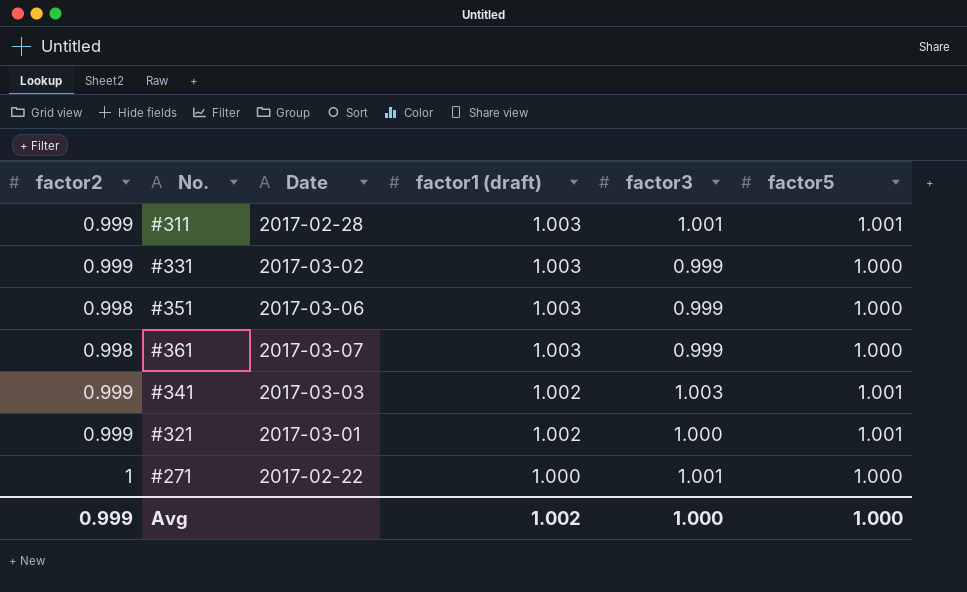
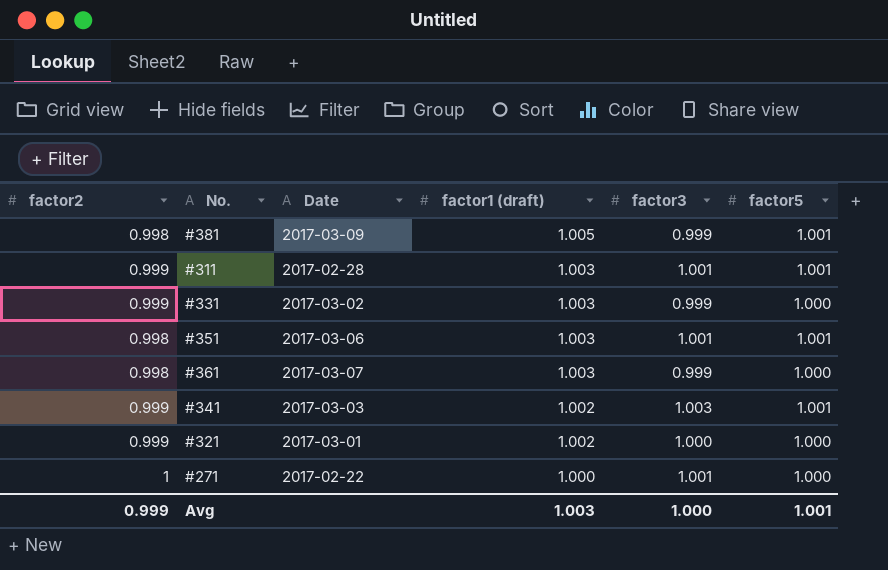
row #381: none -> 0.998 | 2017-03-09 | 1.005 | 0.999 | 1.001
#351 | factor3: 0.999 -> 1.001
#351 | factor5: 1.000 -> 1.001
#321 | factor5: 1.001 -> 1.000
Avg | factor1 (draft): 1.002 -> 1.003
Avg | factor5: 1.000 -> 1.001

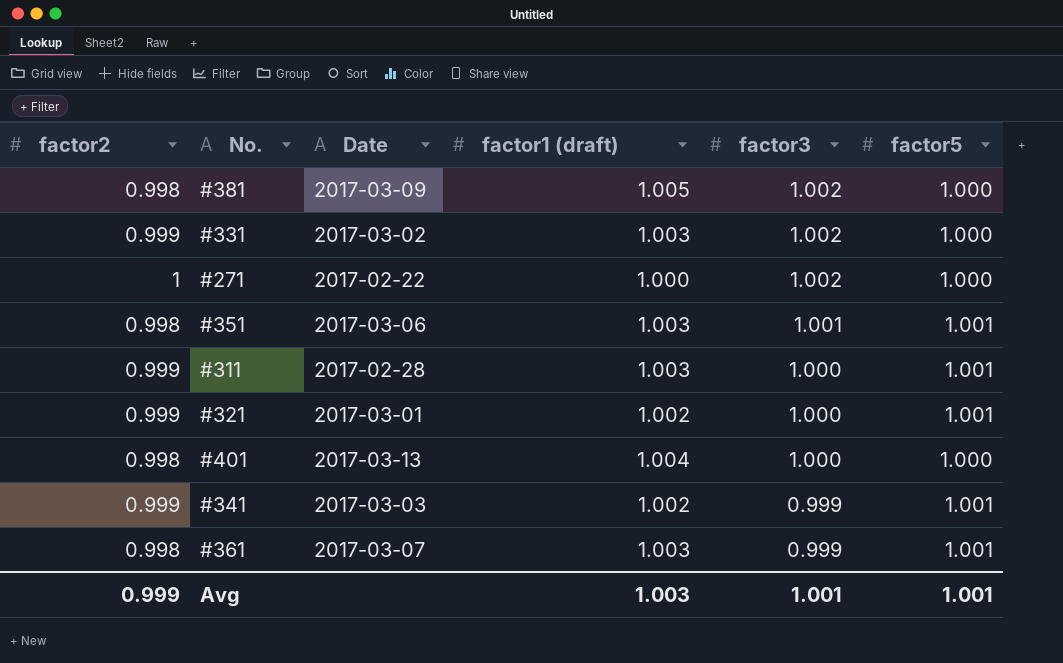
row order: factor1 (draft) descending -> factor3 descending
#381 | factor3: 0.999 -> 1.002
#381 | factor5: 1.001 -> 1.000
#331 | factor3: 0.999 -> 1.002
#271 | factor3: 1.001 -> 1.002
#311 | factor3: 1.001 -> 1.000
#321 | factor5: 1.000 -> 1.001
row #401: none -> 0.998 | 2017-03-13 | 1.004 | 1.000 | 1.000
#341 | factor3: 1.003 -> 0.999
#361 | factor5: 1.000 -> 1.001
Avg | factor3: 1.000 -> 1.001

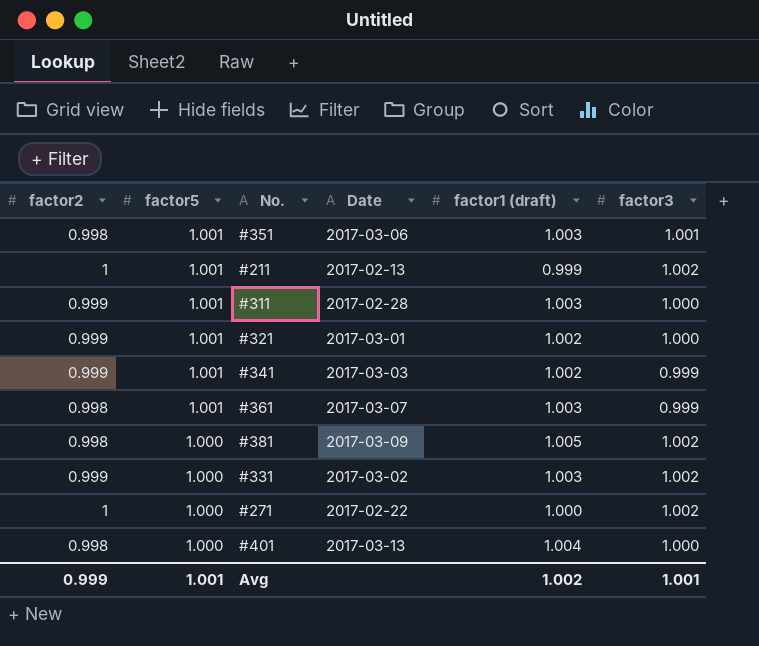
row order: factor3 descending -> factor5 descending
column factor5 | position: 6 -> 2
row #211: none -> 1 | 1.001 | 2017-02-13 | 0.999 | 1.002
Avg | factor1 (draft): 1.003 -> 1.002

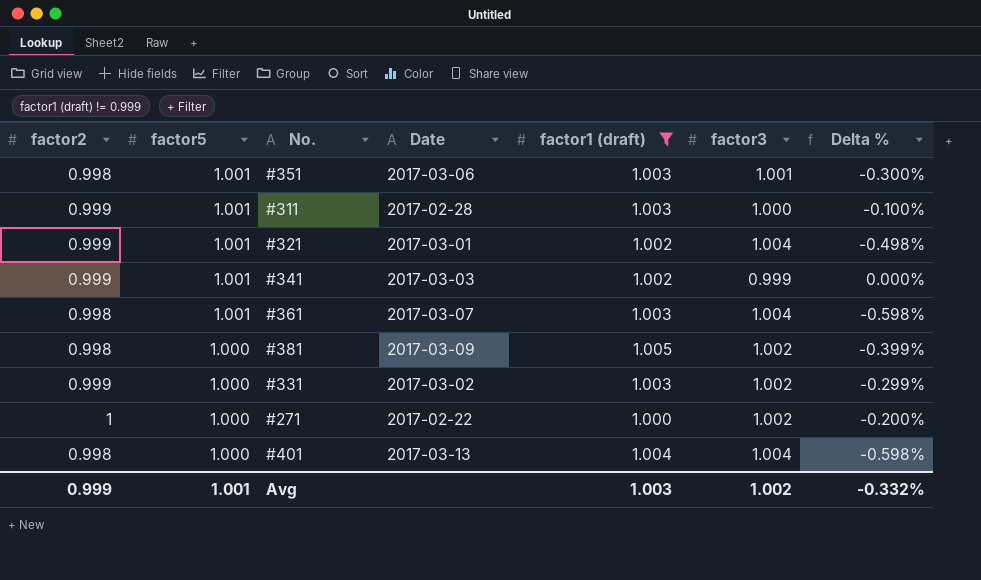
filter: none -> factor1 (draft) != 0.999
column Delta % | formula: none -> ([factor2] - [factor3]) / [factor3]
#321 | factor3: 1.000 -> 1.004
#361 | factor3: 0.999 -> 1.004
#401 | factor3: 1.000 -> 1.004
Avg | factor1 (draft): 1.002 -> 1.003
Avg | factor3: 1.001 -> 1.002

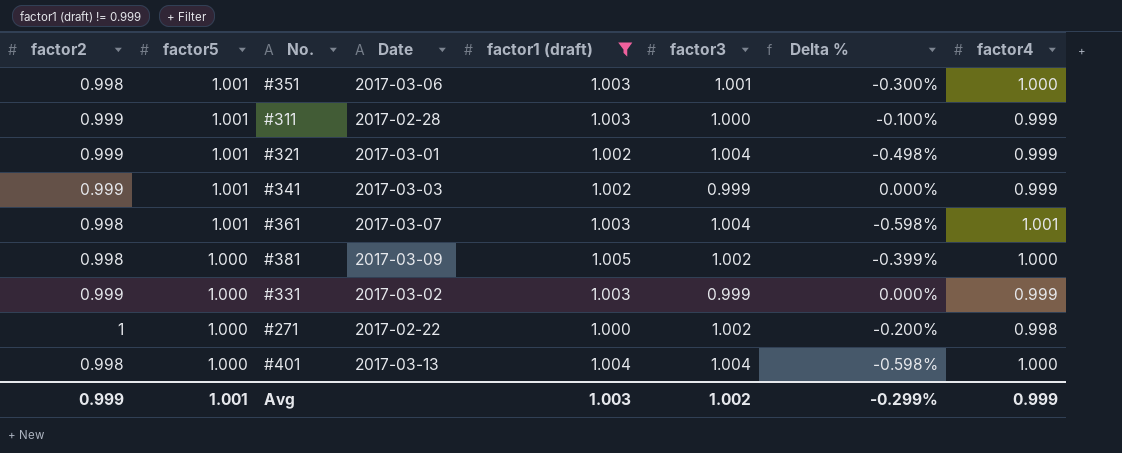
column factor4 | position: none -> 8
#331 | factor3: 1.002 -> 0.999
#331 | Delta %: -0.299% -> 0.000%
Avg | Delta %: -0.332% -> -0.299%

